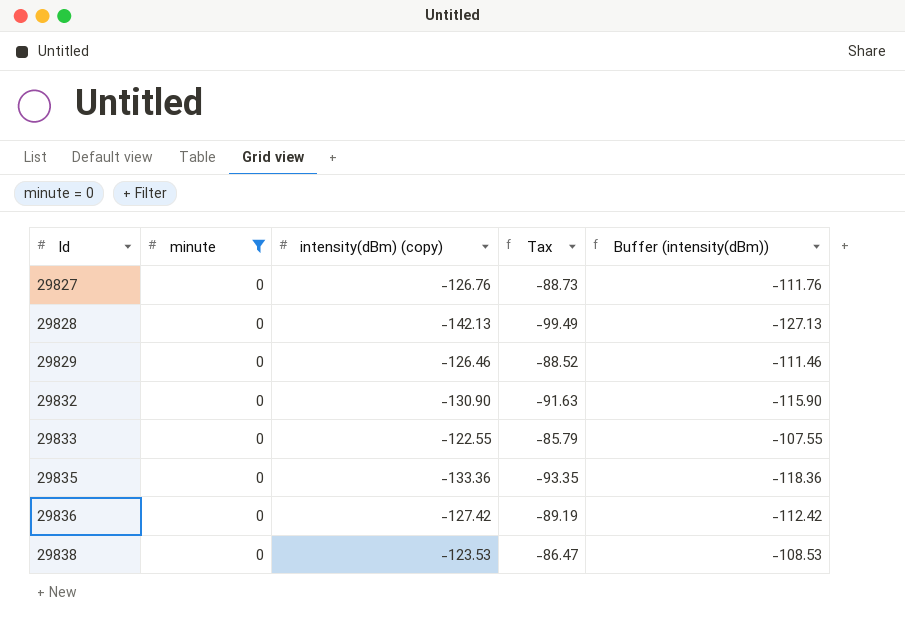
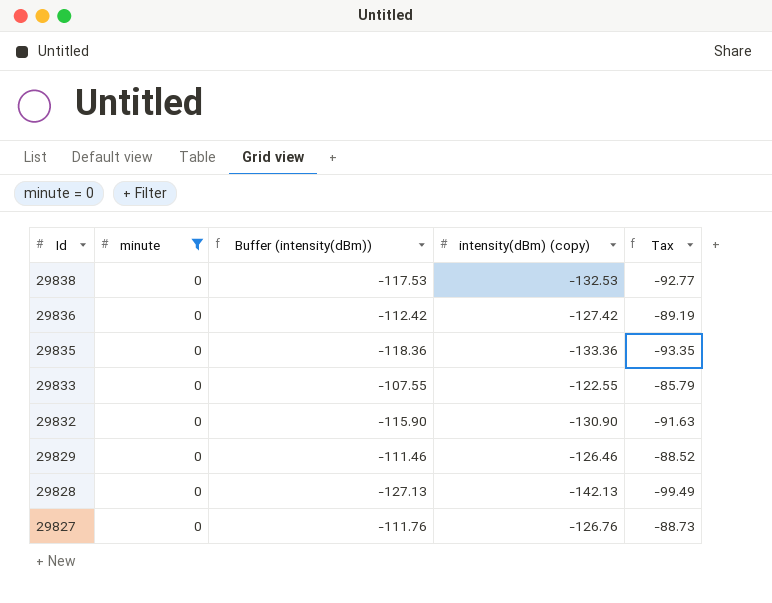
row order: Id ascending -> Id descending
column Buffer (intensity(dBm)) | position: 5 -> 3
29838 | Buffer (intensity(dBm)): -108.53 -> -117.53
29838 | intensity(dBm) (copy): -123.53 -> -132.53
29838 | Tax: -86.47 -> -92.77

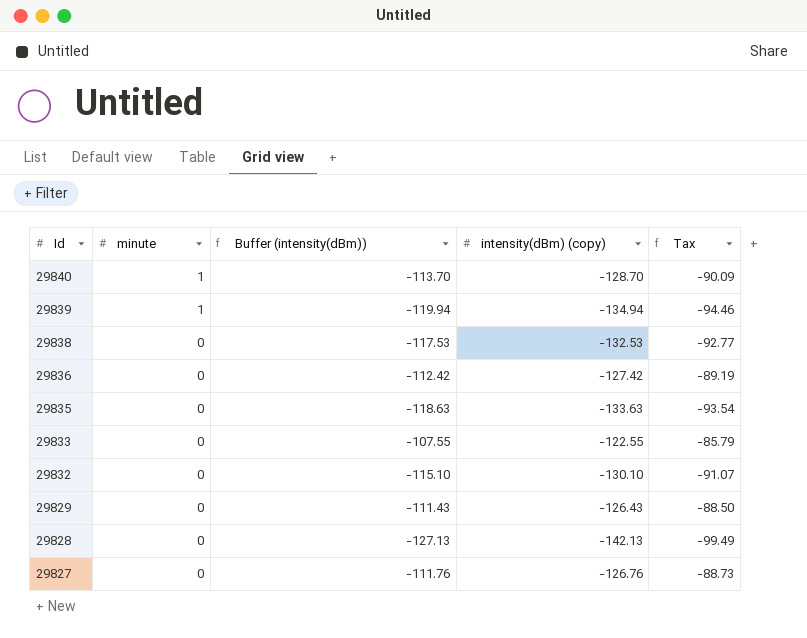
filter: minute = 0 -> none
29835 | Buffer (intensity(dBm)): -118.36 -> -118.63
29835 | intensity(dBm) (copy): -133.36 -> -133.63
29835 | Tax: -93.35 -> -93.54
29832 | Buffer (intensity(dBm)): -115.90 -> -115.10
29832 | intensity(dBm) (copy): -130.90 -> -130.10
29832 | Tax: -91.63 -> -91.07
29829 | Buffer (intensity(dBm)): -111.46 -> -111.43
29829 | intensity(dBm) (copy): -126.46 -> -126.43
29829 | Tax: -88.52 -> -88.50

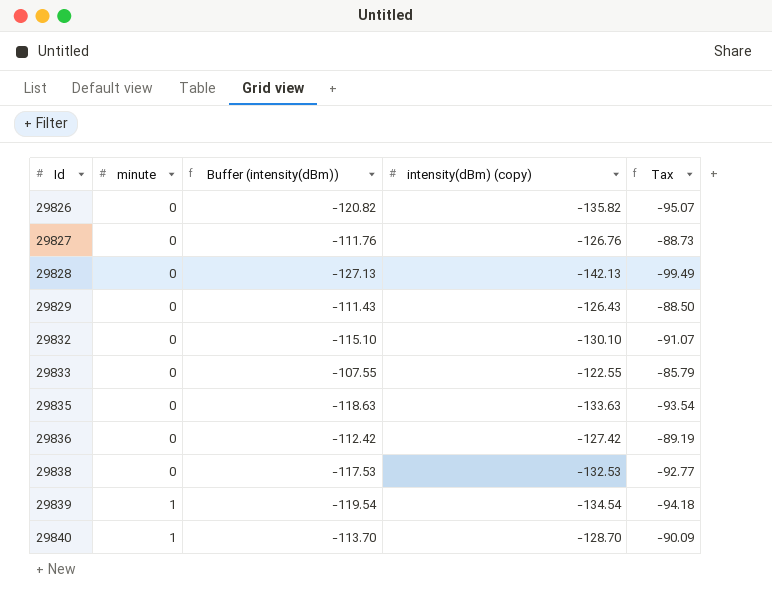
row order: Id descending -> Id ascending
row 29826: none -> 0 | -120.82 | -135.82 | -95.07
29839 | Buffer (intensity(dBm)): -119.94 -> -119.54
29839 | intensity(dBm) (copy): -134.94 -> -134.54
29839 | Tax: -94.46 -> -94.18

